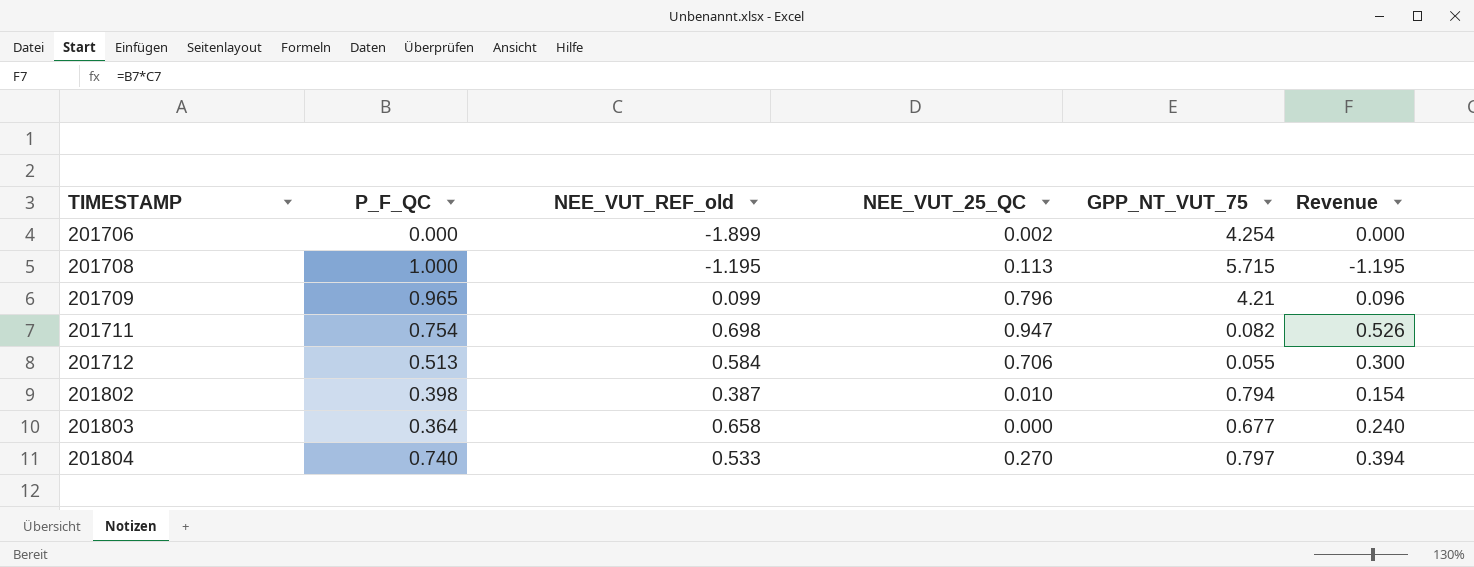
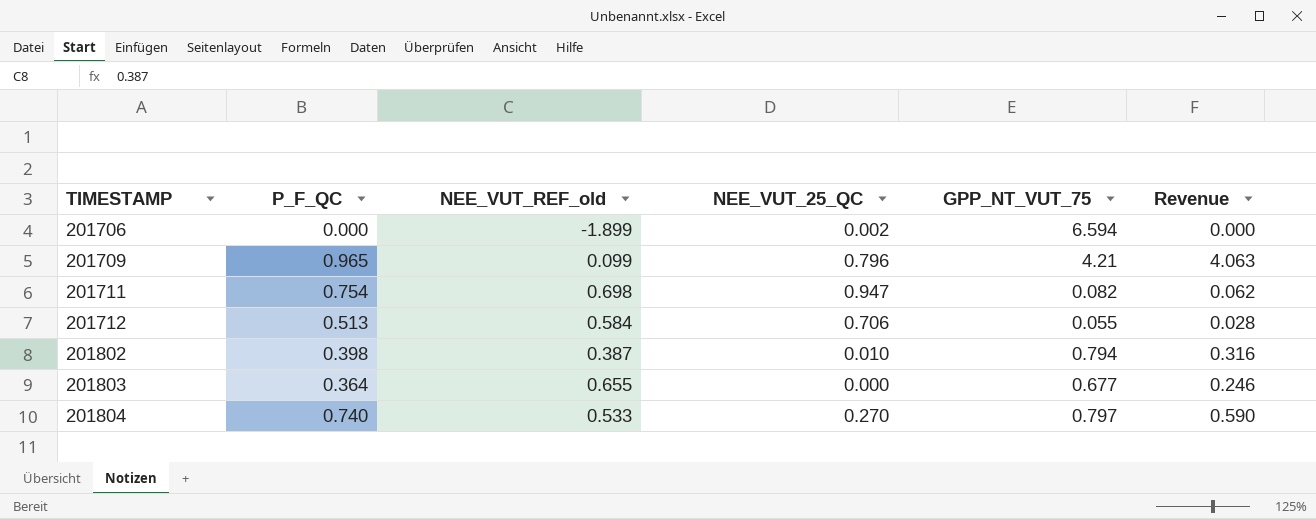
column Revenue | formula: [P_F_QC] * [NEE_VUT_REF_old] -> [P_F_QC] * [GPP_NT_VUT_75]
row 201708: 1.000 | -1.195 | 0.113 | 5.715 | -1.195 -> none
201706 | GPP_NT_VUT_75: 4.254 -> 6.594
201803 | NEE_VUT_REF_old: 0.658 -> 0.655

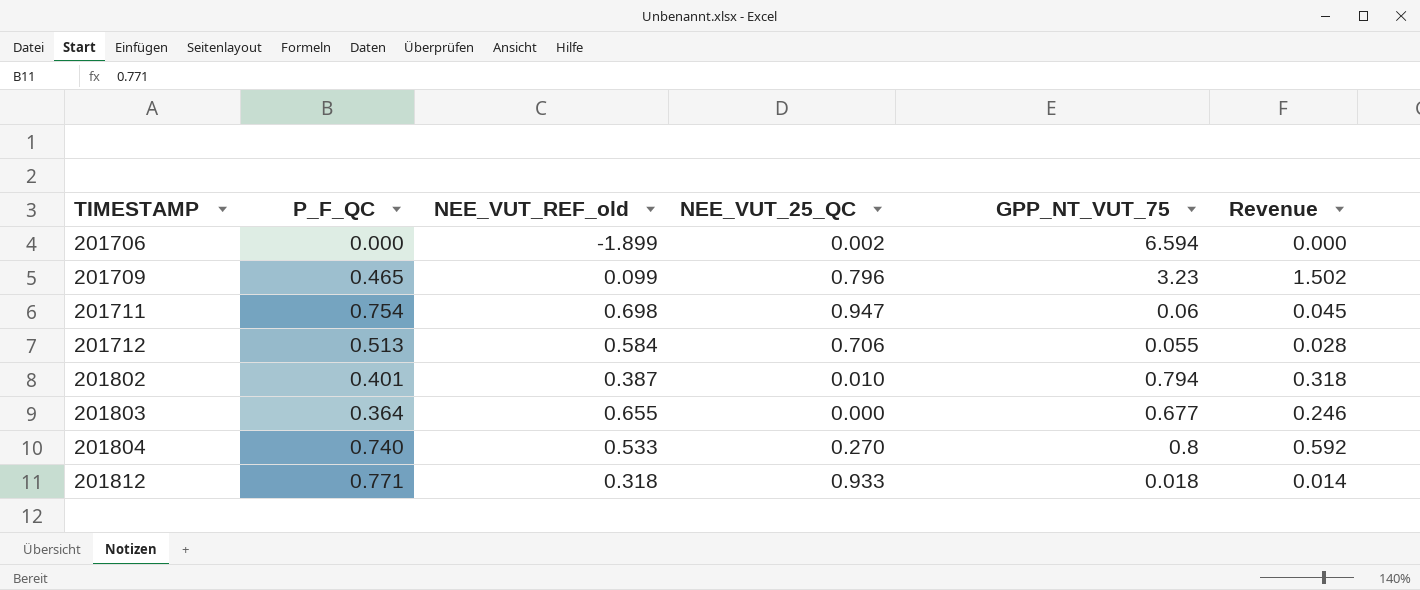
201709 | P_F_QC: 0.965 -> 0.465
201709 | GPP_NT_VUT_75: 4.21 -> 3.23
201709 | Revenue: 4.063 -> 1.502
201711 | GPP_NT_VUT_75: 0.082 -> 0.06
201711 | Revenue: 0.062 -> 0.045
201802 | P_F_QC: 0.398 -> 0.401
201802 | Revenue: 0.316 -> 0.318
201804 | GPP_NT_VUT_75: 0.797 -> 0.8
201804 | Revenue: 0.590 -> 0.592
row 201812: none -> 0.771 | 0.318 | 0.933 | 0.018 | 0.014

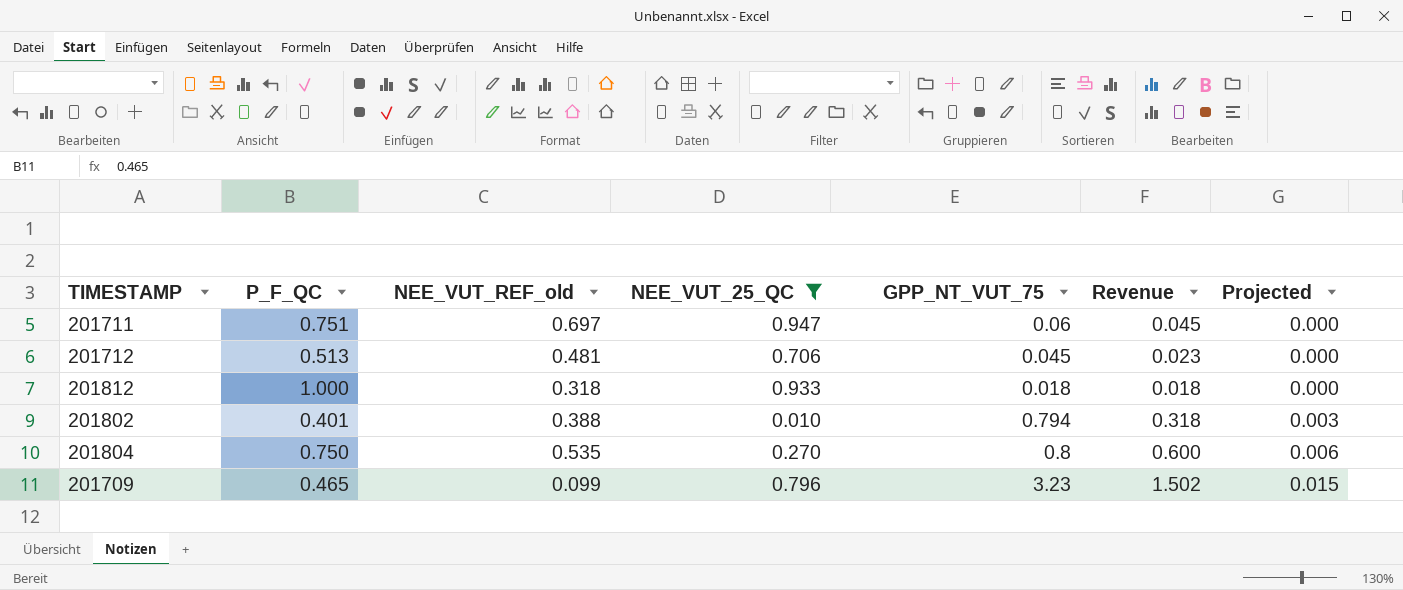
filter: none -> NEE_VUT_25_QC >= 0.010
row order: TIMESTAMP ascending -> Projected ascending
column Projected | formula: none -> [Revenue] * 0.01
201711 | P_F_QC: 0.754 -> 0.751
201711 | NEE_VUT_REF_old: 0.698 -> 0.697
201712 | NEE_VUT_REF_old: 0.584 -> 0.481
201712 | GPP_NT_VUT_75: 0.055 -> 0.045
201712 | Revenue: 0.028 -> 0.023
201812 | P_F_QC: 0.771 -> 1.000
201812 | Revenue: 0.014 -> 0.018
201802 | NEE_VUT_REF_old: 0.387 -> 0.388
201804 | P_F_QC: 0.740 -> 0.750
201804 | NEE_VUT_REF_old: 0.533 -> 0.535
201804 | Revenue: 0.592 -> 0.600

